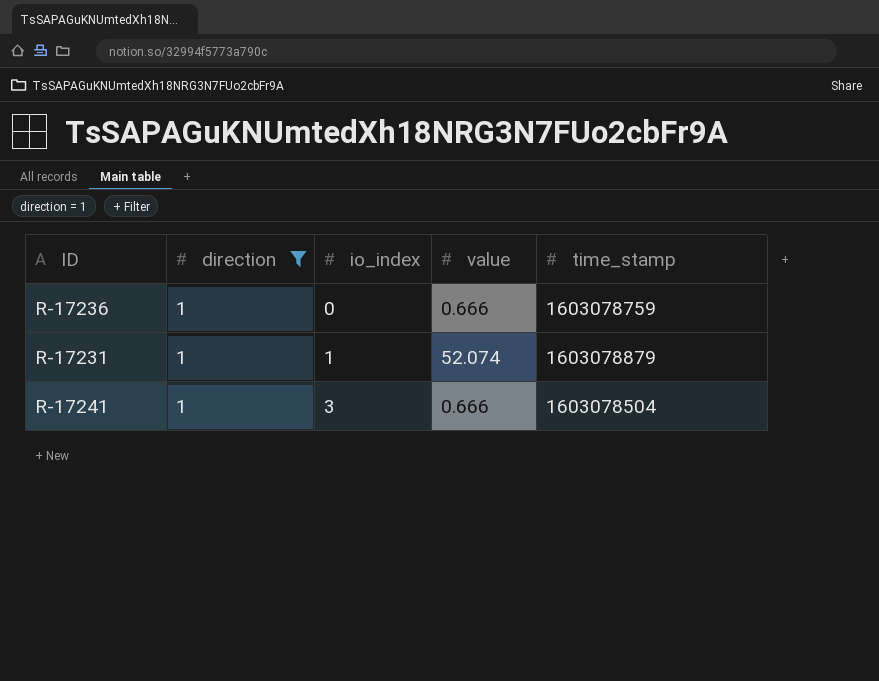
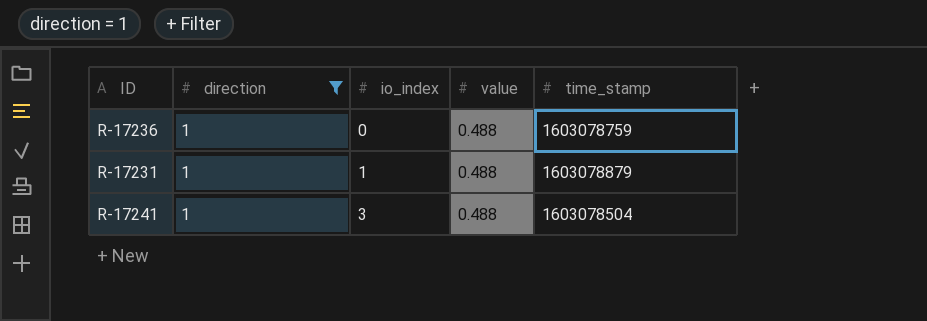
R-17236 | value: 0.666 -> 0.488
R-17231 | value: 52.074 -> 0.488
R-17241 | value: 0.666 -> 0.488

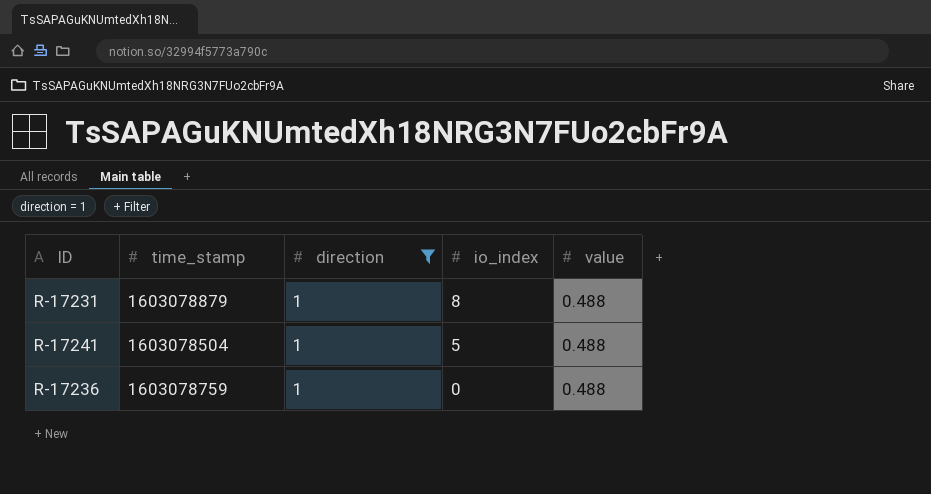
row order: io_index ascending -> io_index descending
column time_stamp | position: 5 -> 2
R-17231 | io_index: 1 -> 8
R-17241 | io_index: 3 -> 5

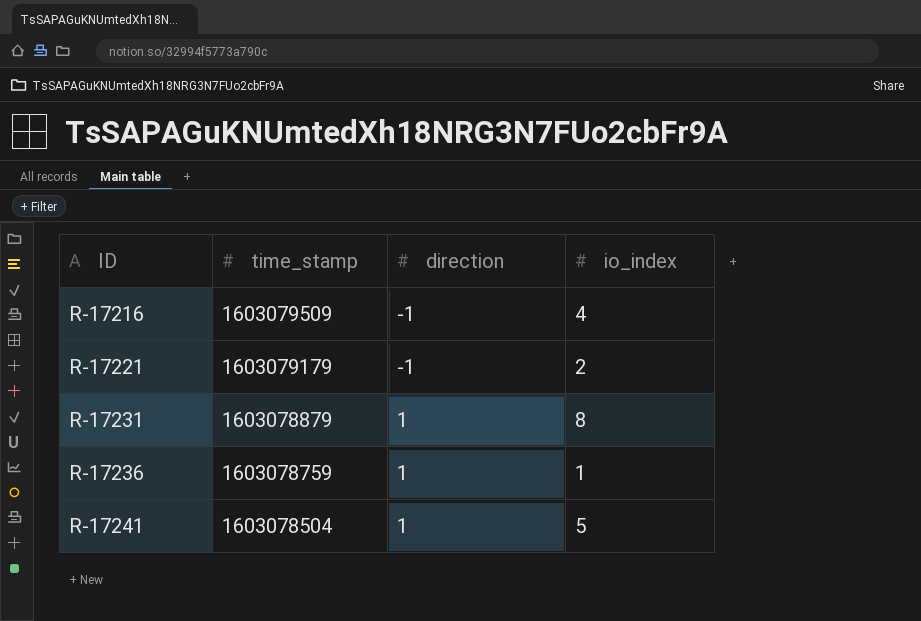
filter: direction = 1 -> none
row order: io_index descending -> ID ascending
column value | position: 5 -> none
R-17236 | io_index: 0 -> 1

